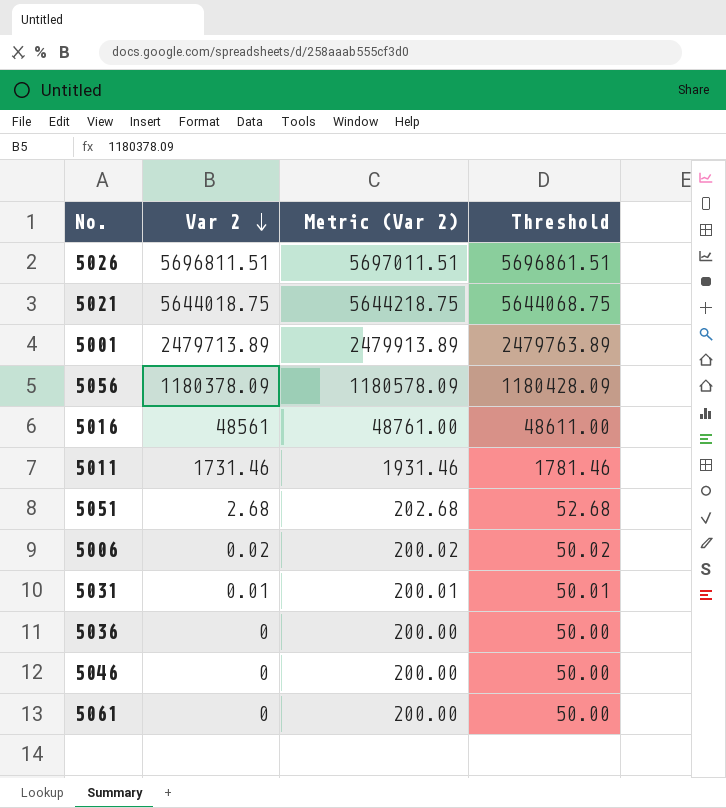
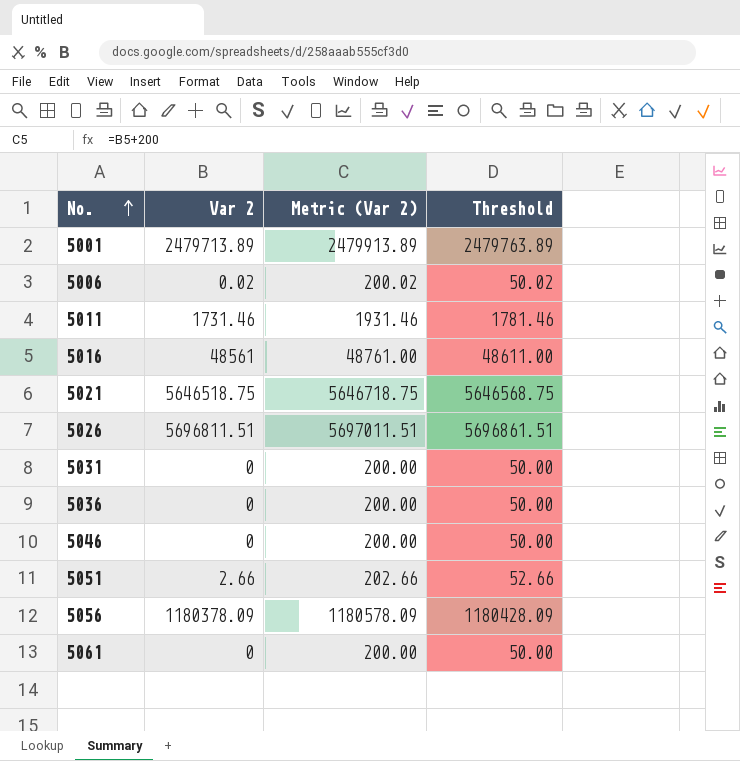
row order: Var 2 descending -> No. ascending
5021 | Var 2: 5644018.75 -> 5646518.75
5021 | Metric (Var 2): 5644218.75 -> 5646718.75
5021 | Threshold: 5644068.75 -> 5646568.75
5031 | Var 2: 0.01 -> 0
5031 | Metric (Var 2): 200.01 -> 200.00
5031 | Threshold: 50.01 -> 50.00
5051 | Var 2: 2.68 -> 2.66
5051 | Metric (Var 2): 202.68 -> 202.66
5051 | Threshold: 52.68 -> 52.66

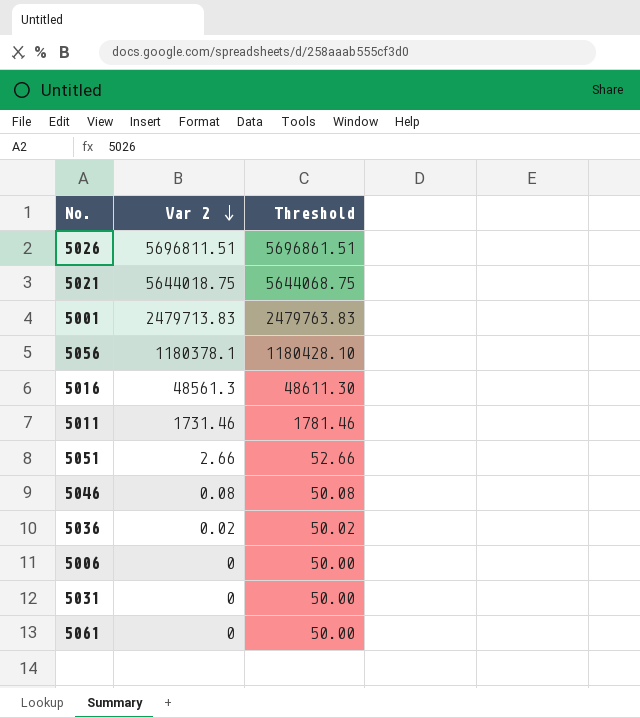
row order: No. ascending -> Var 2 descending
column Metric (Var 2) | formula: [Var 2] + 200 -> none
5021 | Var 2: 5646518.75 -> 5644018.75
5021 | Threshold: 5646568.75 -> 5644068.75
5001 | Var 2: 2479713.89 -> 2479713.83
5001 | Threshold: 2479763.89 -> 2479763.83
5056 | Var 2: 1180378.09 -> 1180378.1
5056 | Threshold: 1180428.09 -> 1180428.10
5016 | Var 2: 48561 -> 48561.3
5016 | Threshold: 48611.00 -> 48611.30
5046 | Var 2: 0 -> 0.08
5046 | Threshold: 50.00 -> 50.08
5036 | Var 2: 0 -> 0.02
5036 | Threshold: 50.00 -> 50.02
5006 | Var 2: 0.02 -> 0
5006 | Threshold: 50.02 -> 50.00

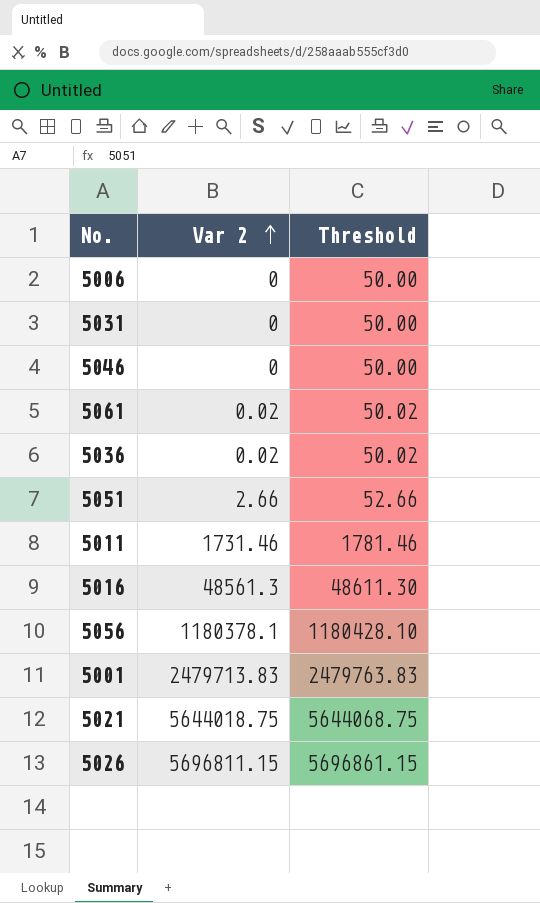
row order: Var 2 descending -> Var 2 ascending
5046 | Var 2: 0.08 -> 0
5046 | Threshold: 50.08 -> 50.00
5061 | Var 2: 0 -> 0.02
5061 | Threshold: 50.00 -> 50.02
5026 | Var 2: 5696811.51 -> 5696811.15
5026 | Threshold: 5696861.51 -> 5696861.15

